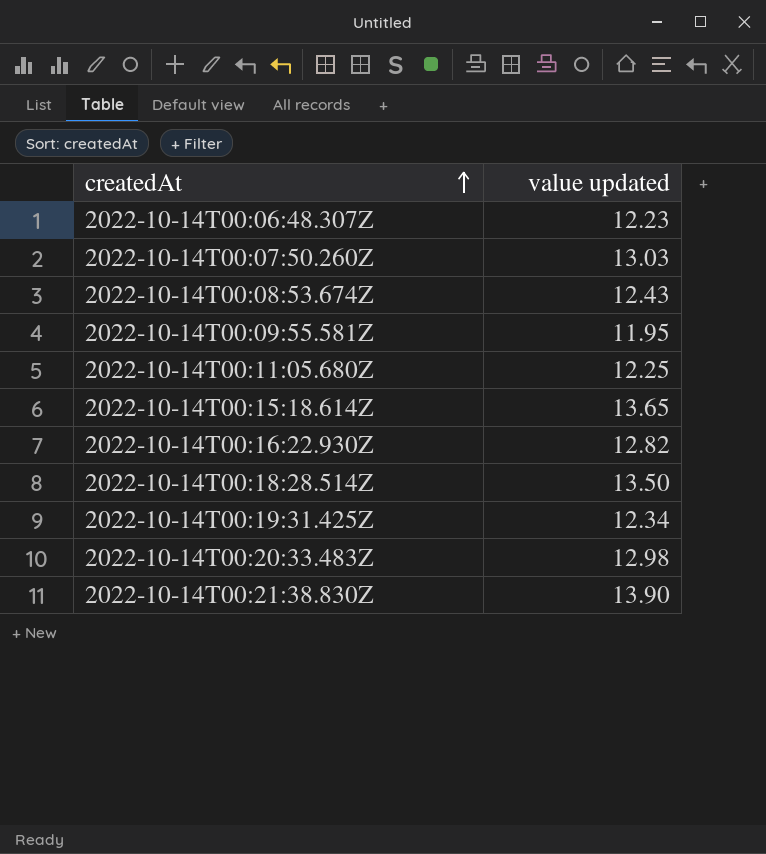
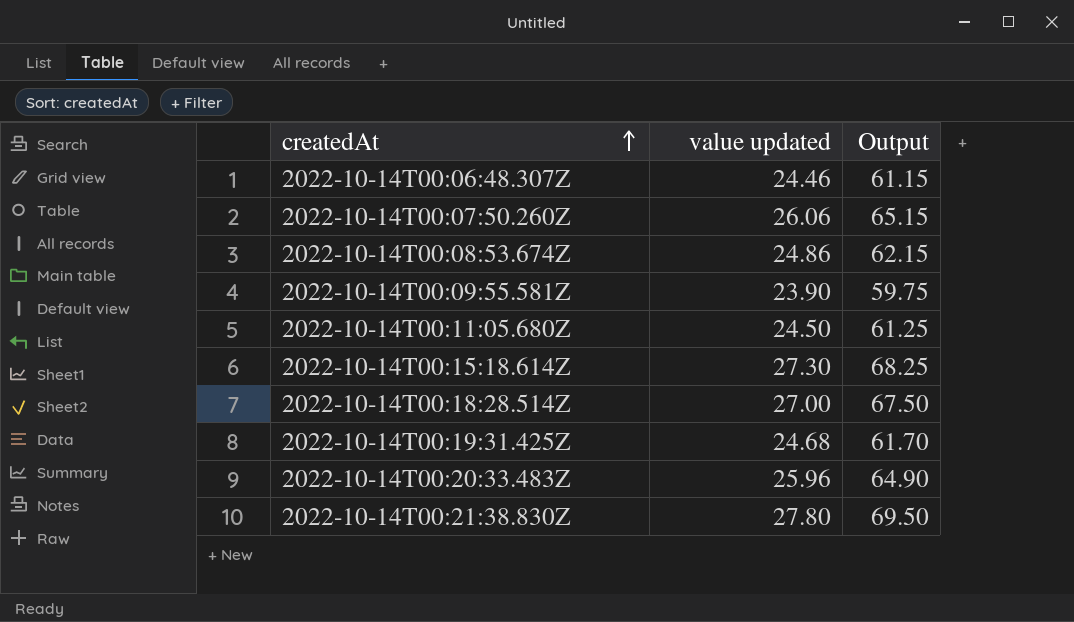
column Output | formula: none -> [value updated] * 2.5
row 2022-10-14T00:16:22.930Z: 12.82 -> none
2022-10-14T00:06:48.307Z | value updated: 12.23 -> 24.46
2022-10-14T00:07:50.260Z | value updated: 13.03 -> 26.06
2022-10-14T00:08:53.674Z | value updated: 12.43 -> 24.86
2022-10-14T00:09:55.581Z | value updated: 11.95 -> 23.90
2022-10-14T00:11:05.680Z | value updated: 12.25 -> 24.50
2022-10-14T00:15:18.614Z | value updated: 13.65 -> 27.30
2022-10-14T00:18:28.514Z | value updated: 13.50 -> 27.00
2022-10-14T00:19:31.425Z | value updated: 12.34 -> 24.68
2022-10-14T00:20:33.483Z | value updated: 12.98 -> 25.96
2022-10-14T00:21:38.830Z | value updated: 13.90 -> 27.80

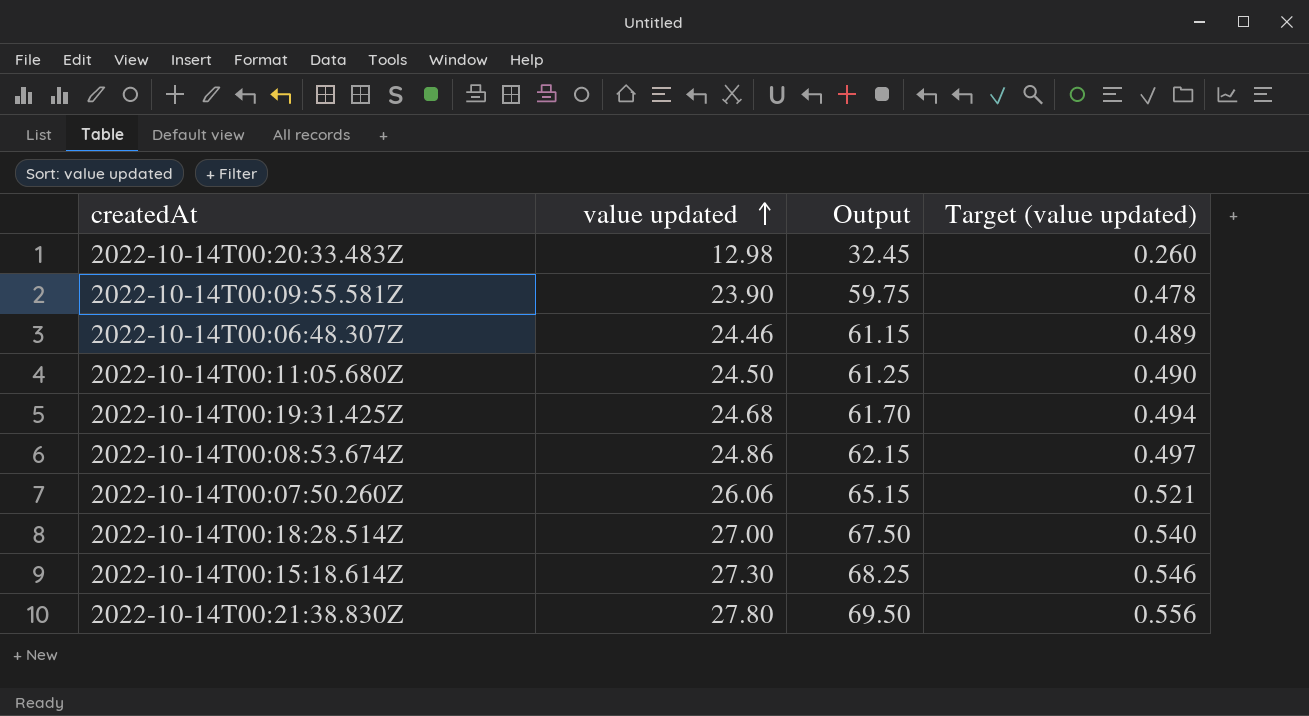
row order: createdAt ascending -> value updated ascending
column Target (value updated) | formula: none -> [value updated] * 0.02
2022-10-14T00:20:33.483Z | value updated: 25.96 -> 12.98
2022-10-14T00:20:33.483Z | Output: 64.90 -> 32.45

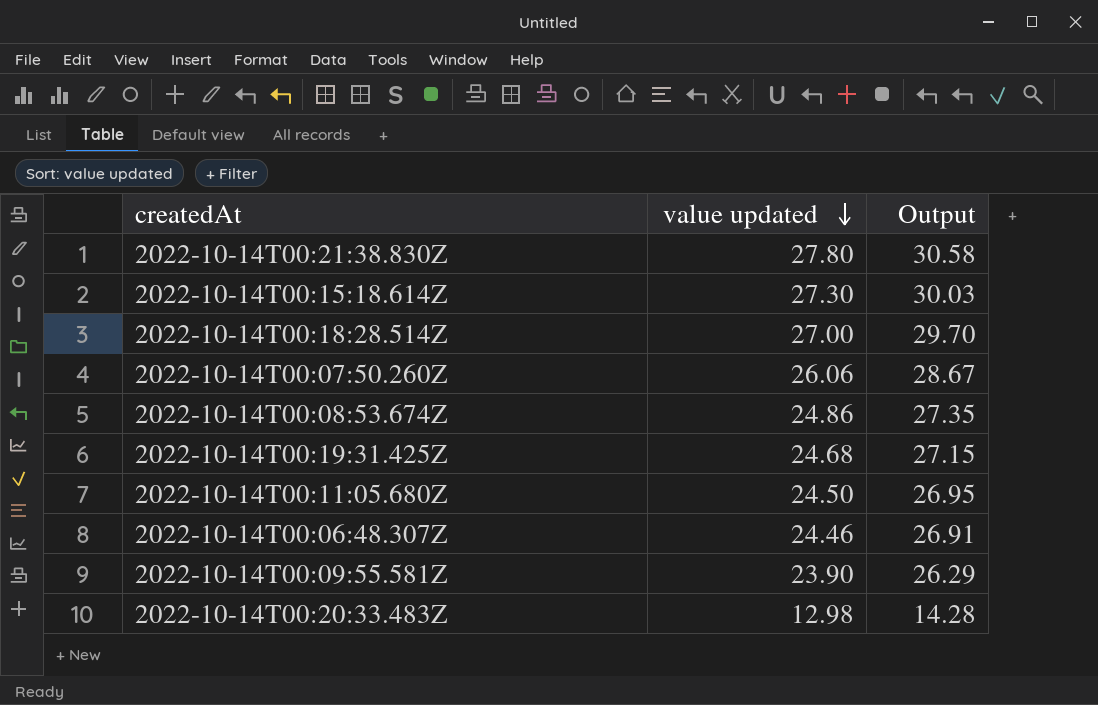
row order: value updated ascending -> value updated descending
column Target (value updated) | formula: [value updated] * 0.02 -> none
column Output | formula: [value updated] * 2.5 -> [value updated] * 1.1

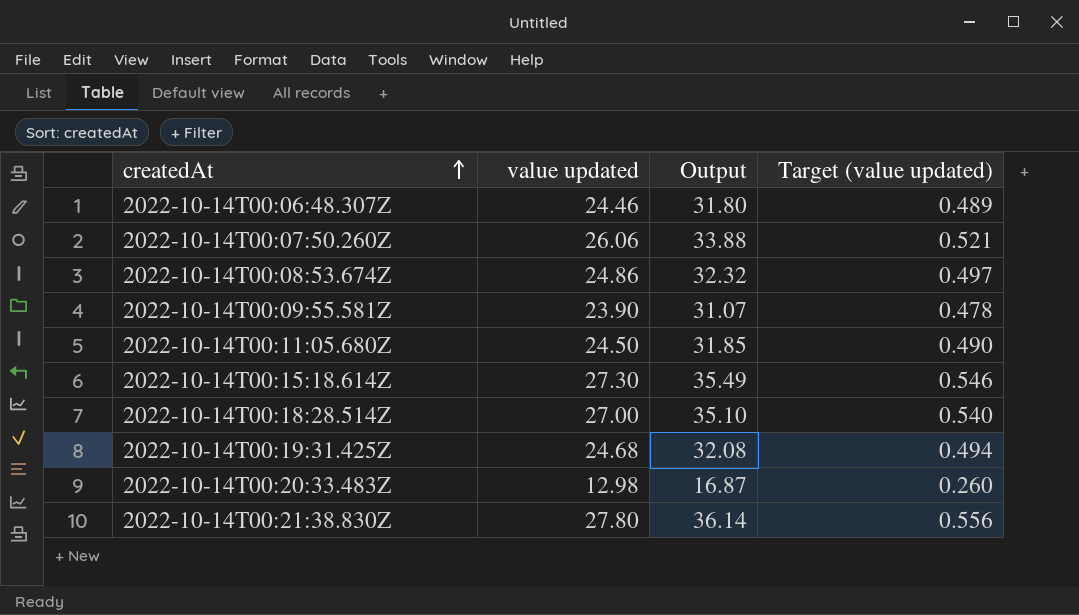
row order: value updated descending -> createdAt ascending
column Output | formula: [value updated] * 1.1 -> [value updated] * 1.3
column Target (value updated) | formula: none -> [value updated] * 0.02

